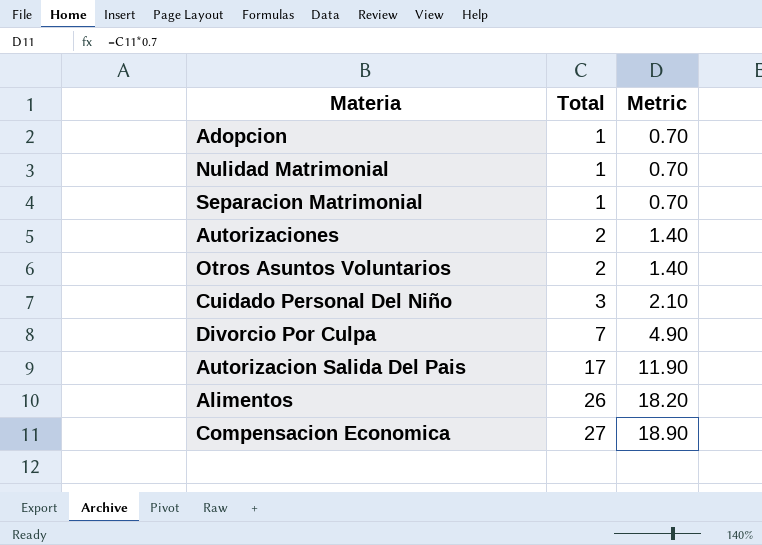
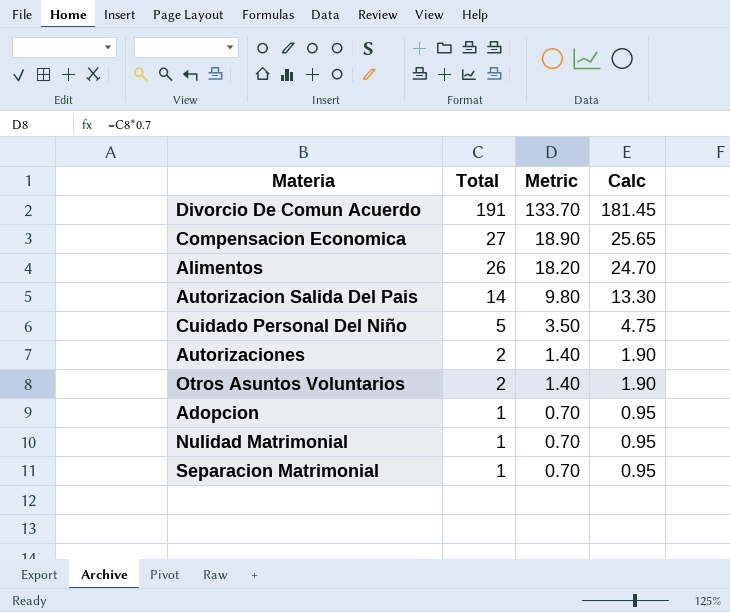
row order: Total ascending -> Total descending
column Calc | formula: none -> [Total] * 0.95
row Divorcio Por Culpa: 7 | 4.90 -> none
row Divorcio De Comun Acuerdo: none -> 191 | 133.70 | 181.45
Autorizacion Salida Del Pais | Total: 17 -> 14
Autorizacion Salida Del Pais | Metric: 11.90 -> 9.80
Cuidado Personal Del Niño | Total: 3 -> 5
Cuidado Personal Del Niño | Metric: 2.10 -> 3.50

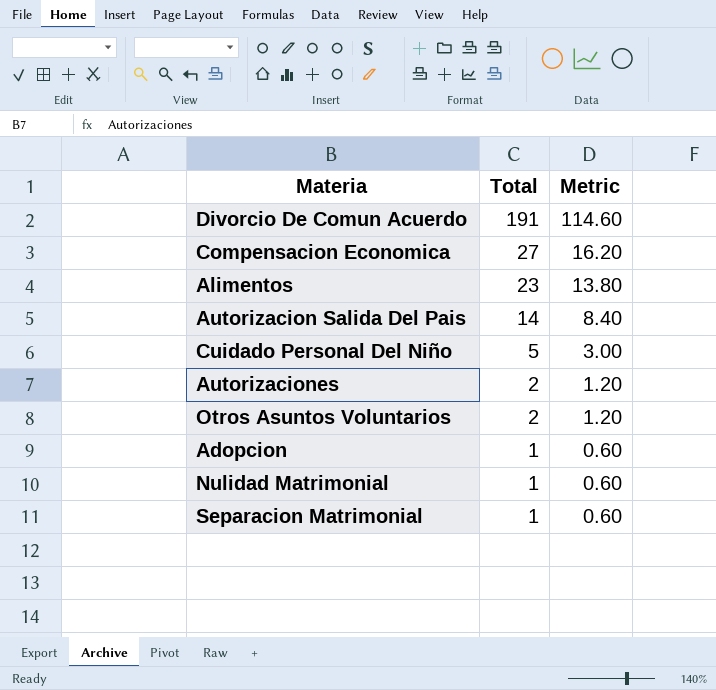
column Calc | formula: [Total] * 0.95 -> none
column Metric | formula: [Total] * 0.7 -> [Total] * 0.6
Alimentos | Total: 26 -> 23

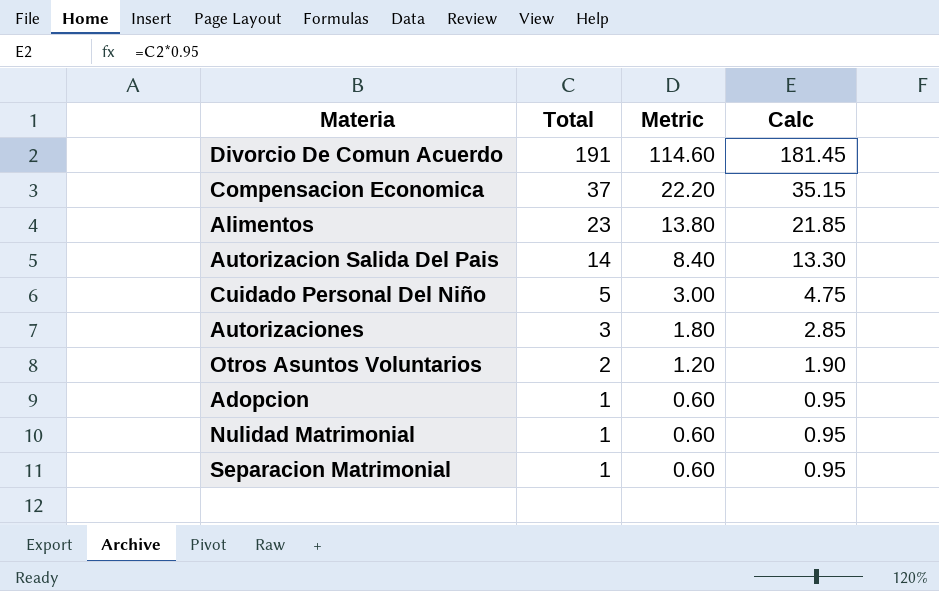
column Calc | formula: none -> [Total] * 0.95
Compensacion Economica | Total: 27 -> 37
Compensacion Economica | Metric: 16.20 -> 22.20
Autorizaciones | Total: 2 -> 3
Autorizaciones | Metric: 1.20 -> 1.80

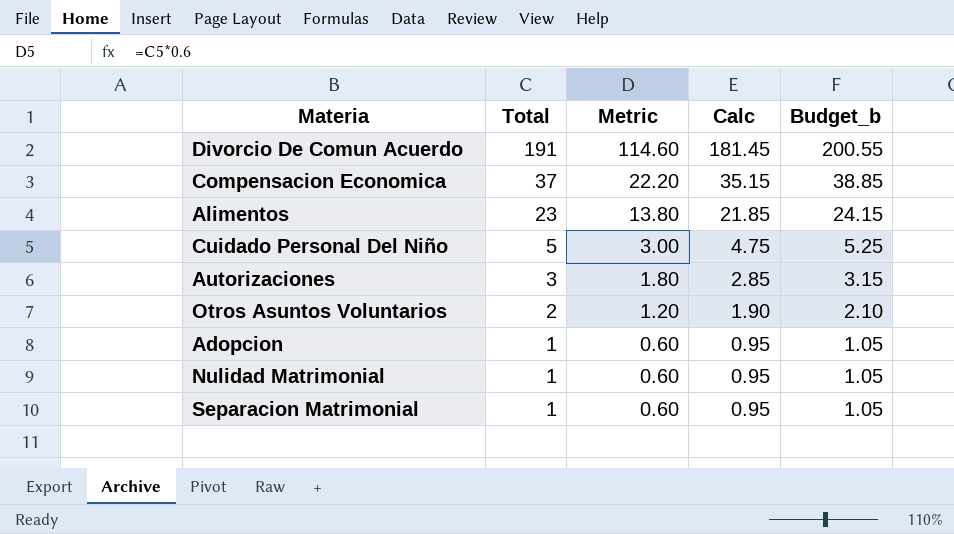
column Budget_b | formula: none -> [Total] * 1.05
row Autorizacion Salida Del Pais: 14 | 8.40 | 13.30 -> none

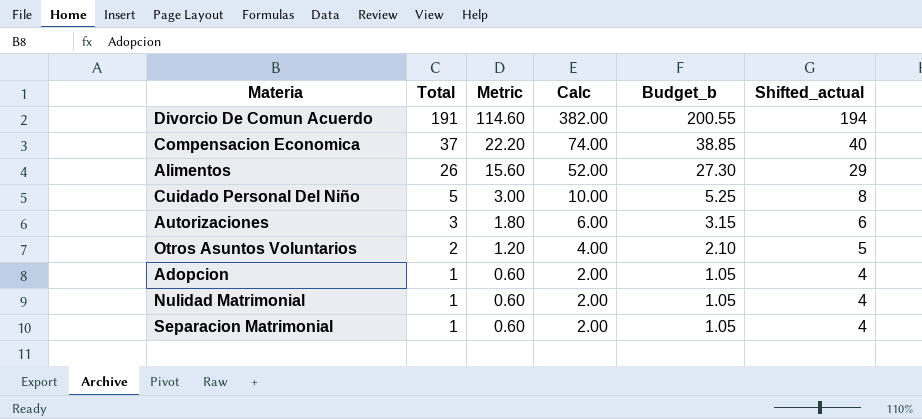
column Calc | formula: [Total] * 0.95 -> [Total] * 2
column Shifted_actual | formula: none -> [Total] + 3
Alimentos | Total: 23 -> 26
Alimentos | Metric: 13.80 -> 15.60
Alimentos | Budget_b: 24.15 -> 27.30

